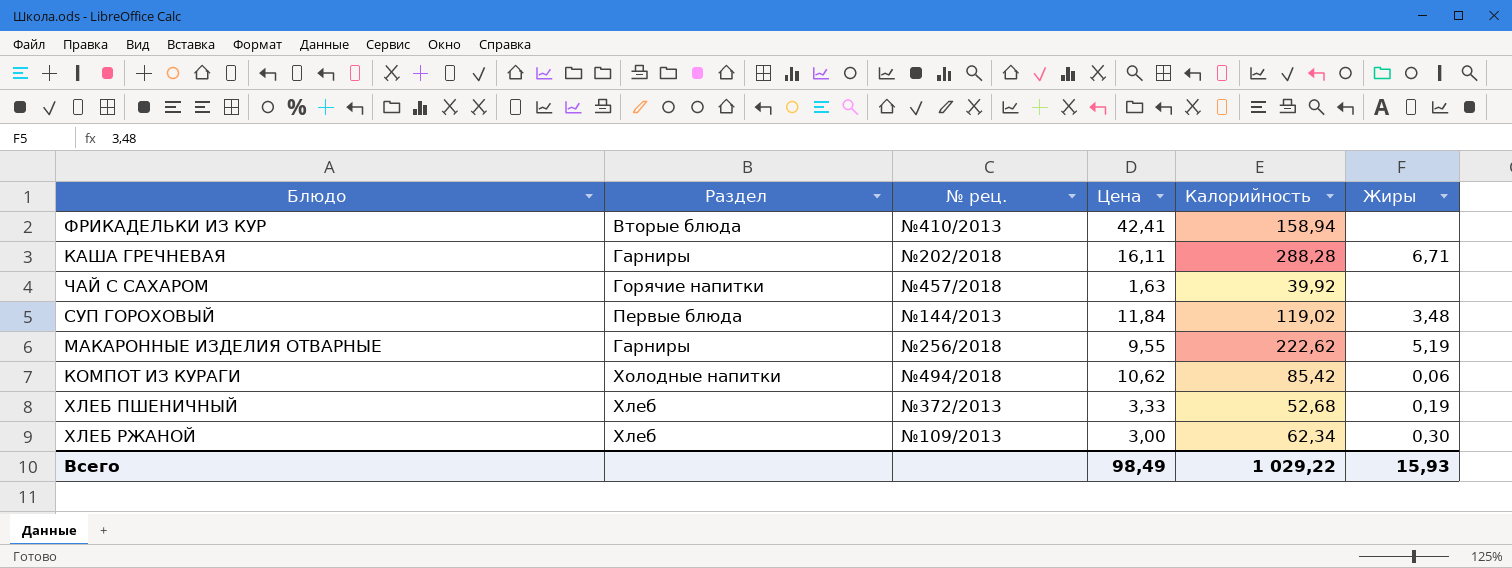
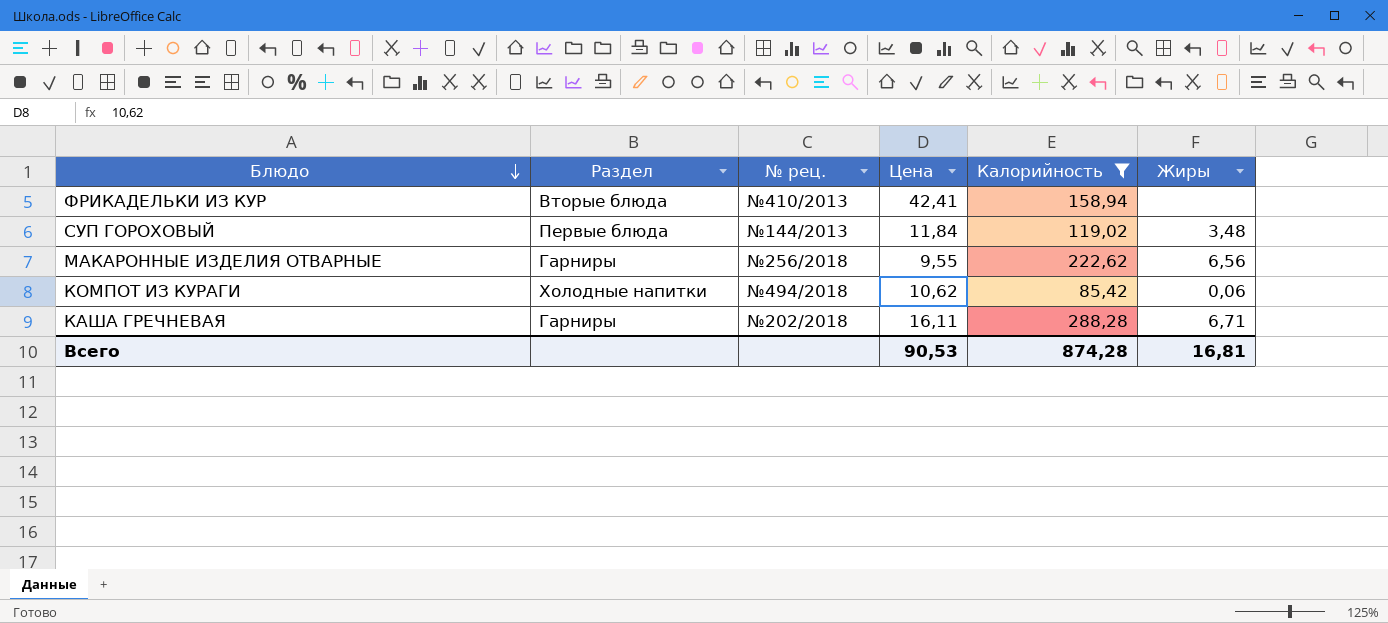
filter: none -> Калорийность >= 85,42
row order: none -> Блюдо descending
МАКАРОННЫЕ ИЗДЕЛИЯ ОТВАРНЫЕ | Жиры: 5,19 -> 6,56
Всего | Цена: 98,49 -> 90,53
Всего | Калорийность: 1 029,22 -> 874,28
Всего | Жиры: 15,93 -> 16,81

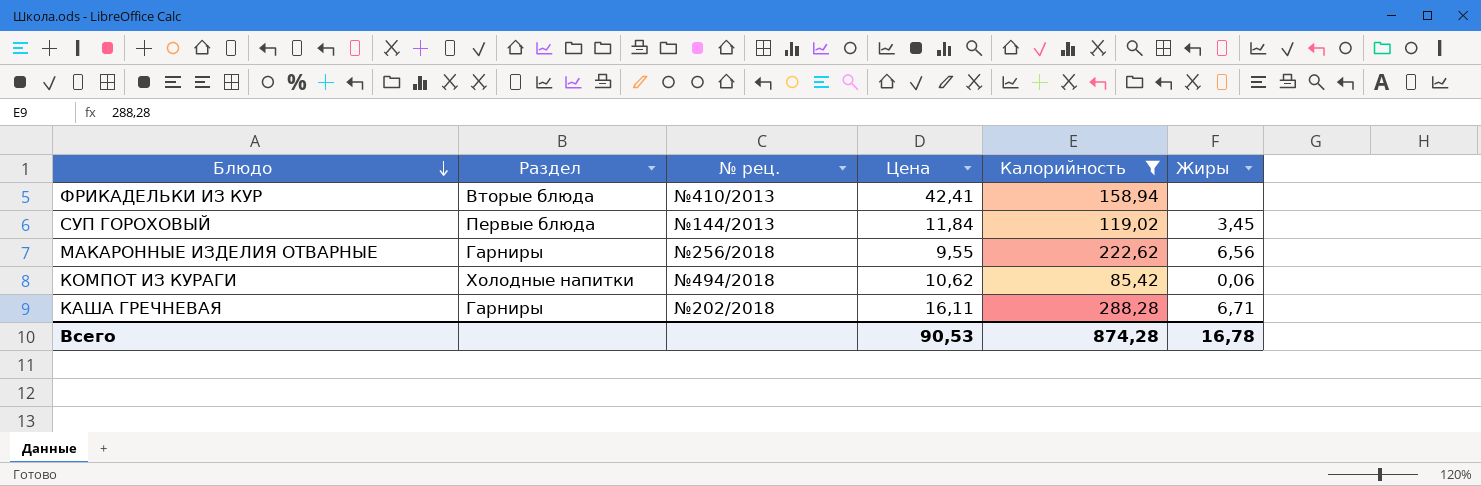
СУП ГОРОХОВЫЙ | Жиры: 3,48 -> 3,45
Всего | Жиры: 16,81 -> 16,78

